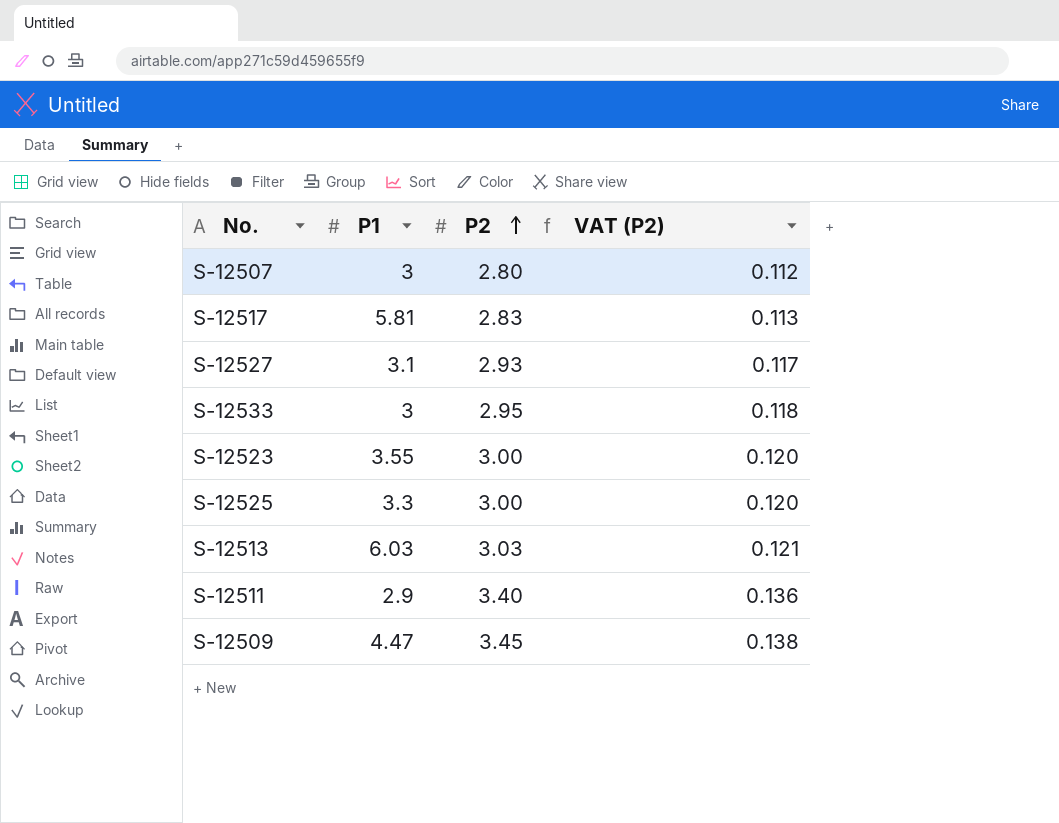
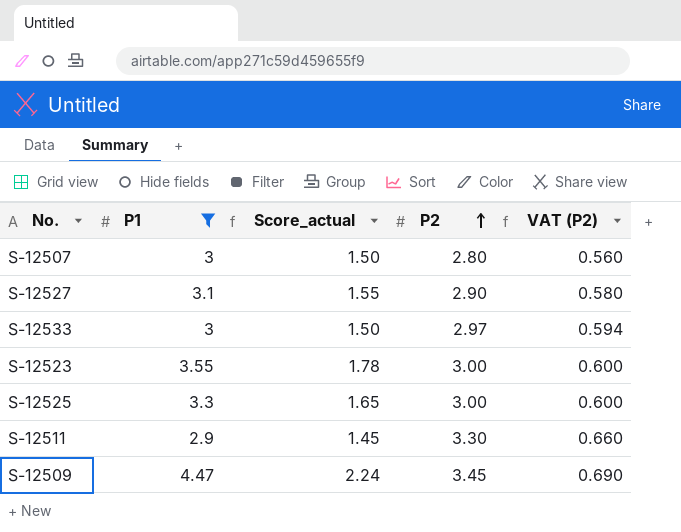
filter: none -> P1 <= 4.47
column Score_actual | formula: none -> [P1] * 0.5
column VAT (P2) | formula: [P2] * 0.04 -> [P2] * 0.2
S-12527 | P2: 2.93 -> 2.90
S-12533 | P2: 2.95 -> 2.97
S-12511 | P2: 3.40 -> 3.30

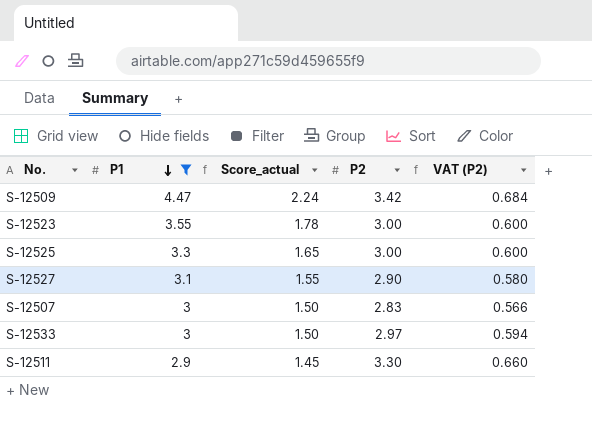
row order: P2 ascending -> P1 descending
S-12509 | P2: 3.45 -> 3.42
S-12509 | VAT (P2): 0.690 -> 0.684
S-12507 | P2: 2.80 -> 2.83
S-12507 | VAT (P2): 0.560 -> 0.566

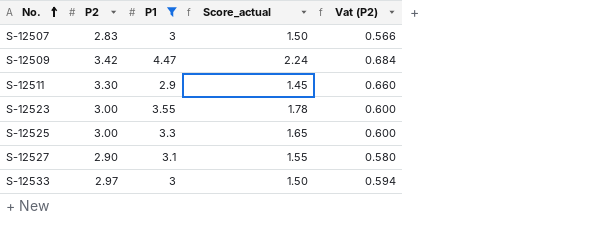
row order: P1 descending -> No. ascending
column P2 | position: 4 -> 2
column name: VAT (P2) -> Vat (P2)

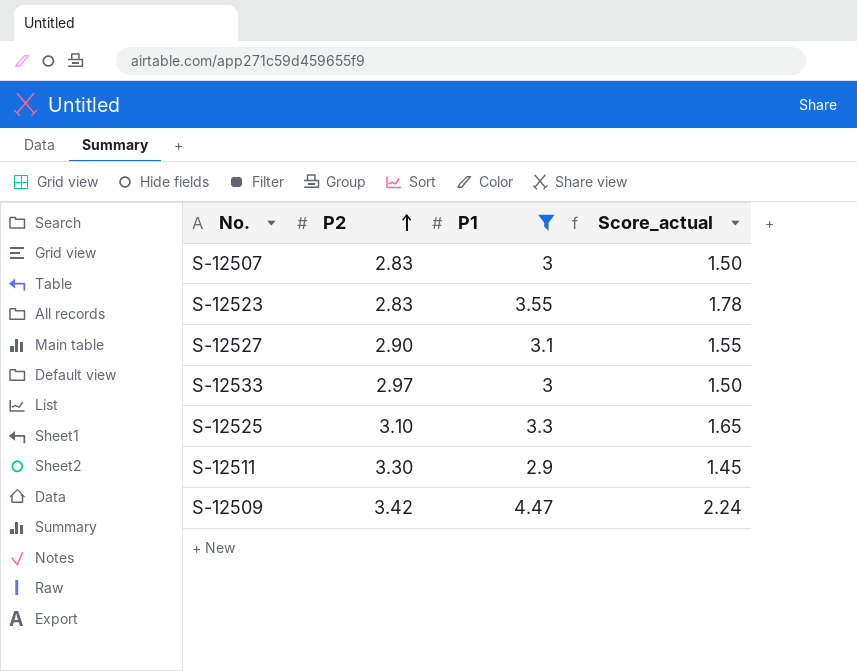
row order: No. ascending -> P2 ascending
column Vat (P2) | formula: [P2] * 0.2 -> none
S-12523 | P2: 3.00 -> 2.83
S-12525 | P2: 3.00 -> 3.10

